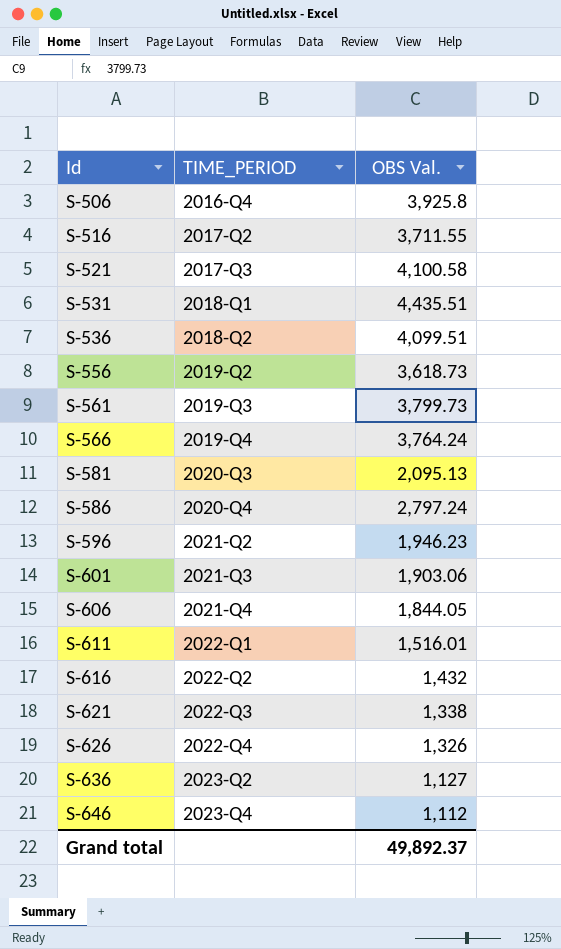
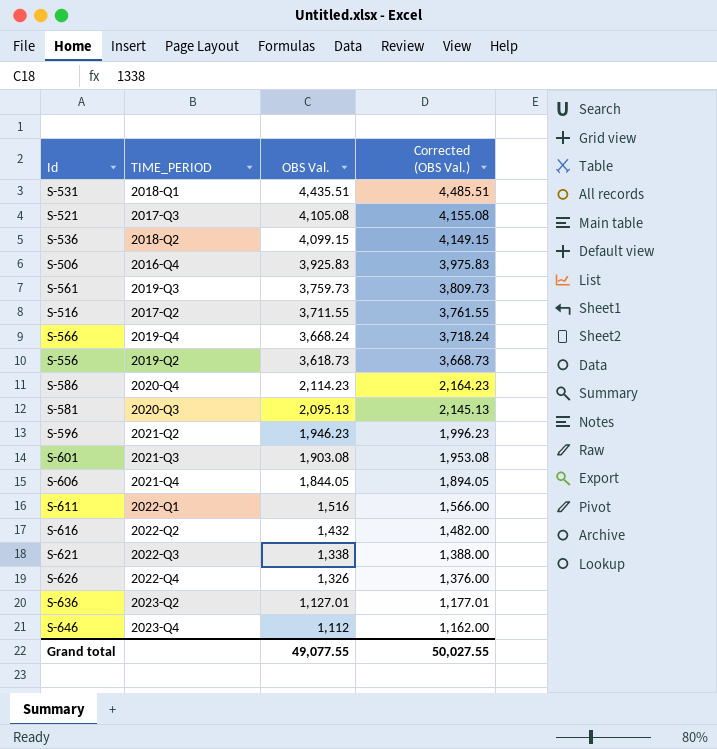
row order: Id ascending -> OBS Val. descending
column Corrected (OBS Val.) | formula: none -> [OBS Val.] + 50
S-521 | OBS Val.: 4,100.58 -> 4,105.08
S-536 | OBS Val.: 4,099.51 -> 4,099.15
S-506 | OBS Val.: 3,925.8 -> 3,925.83
S-561 | OBS Val.: 3,799.73 -> 3,759.73
S-566 | OBS Val.: 3,764.24 -> 3,668.24
S-586 | OBS Val.: 2,797.24 -> 2,114.23
S-601 | OBS Val.: 1,903.06 -> 1,903.08
S-611 | OBS Val.: 1,516.01 -> 1,516
S-636 | OBS Val.: 1,127 -> 1,127.01
Grand total | OBS Val.: 49,892.37 -> 49,077.55

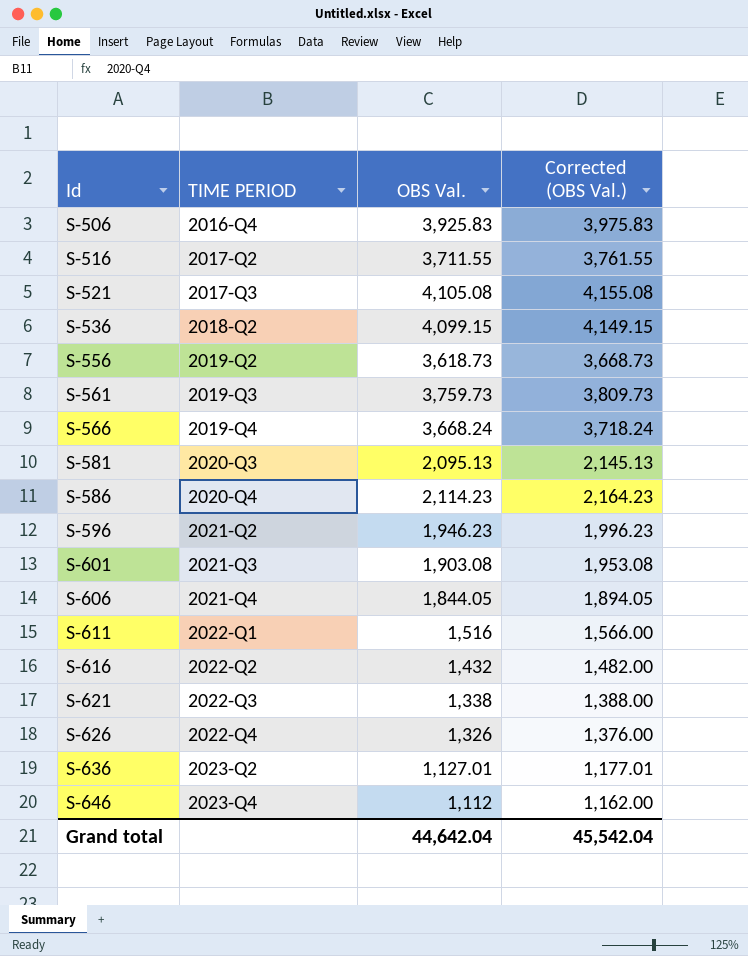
row order: OBS Val. descending -> Id ascending
column name: TIME_PERIOD -> TIME PERIOD
row S-531: 2018-Q1 | 4,435.51 | 4,485.51 -> none
Grand total | OBS Val.: 49,077.55 -> 44,642.04
Grand total | Corrected (OBS Val.): 50,027.55 -> 45,542.04

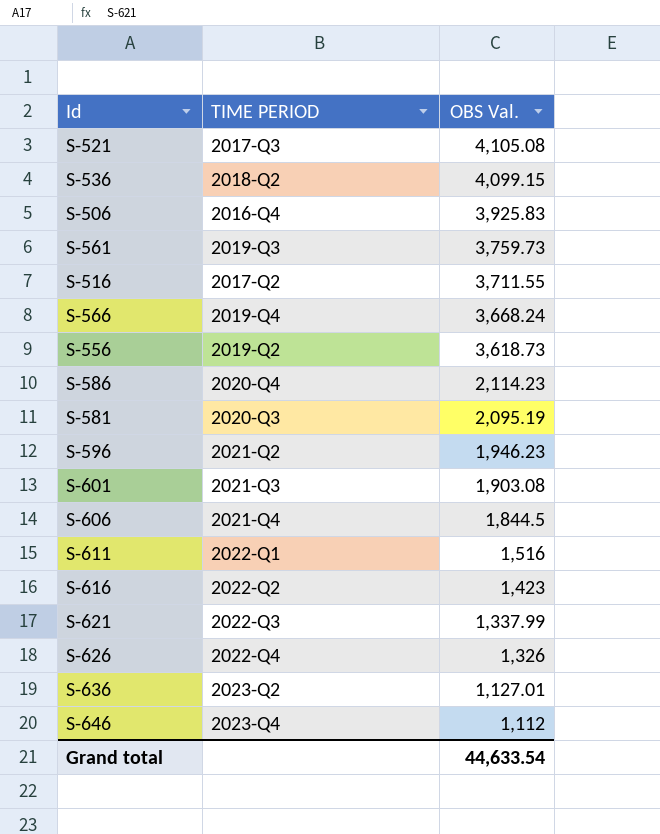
row order: Id ascending -> OBS Val. descending
column Corrected (OBS Val.) | formula: [OBS Val.] + 50 -> none
S-581 | OBS Val.: 2,095.13 -> 2,095.19
S-606 | OBS Val.: 1,844.05 -> 1,844.5
S-616 | OBS Val.: 1,432 -> 1,423
S-621 | OBS Val.: 1,338 -> 1,337.99
Grand total | OBS Val.: 44,642.04 -> 44,633.54

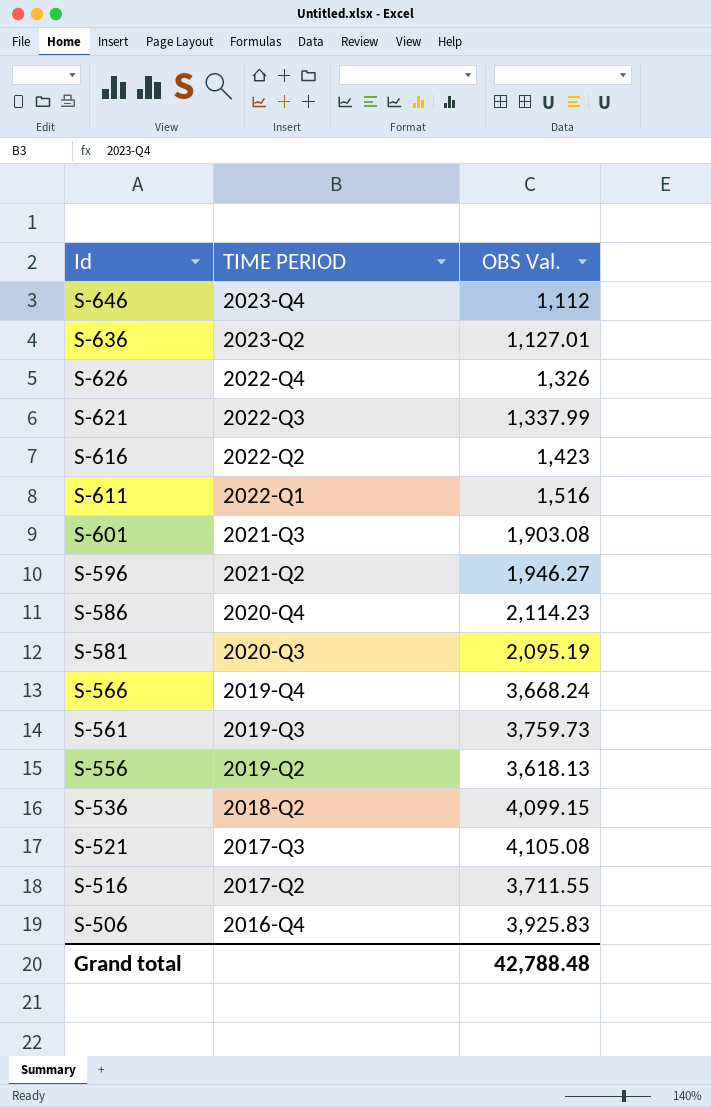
row order: OBS Val. descending -> Id descending
row S-606: 2021-Q4 | 1,844.5 -> none
S-596 | OBS Val.: 1,946.23 -> 1,946.27
S-556 | OBS Val.: 3,618.73 -> 3,618.13
Grand total | OBS Val.: 44,633.54 -> 42,788.48

